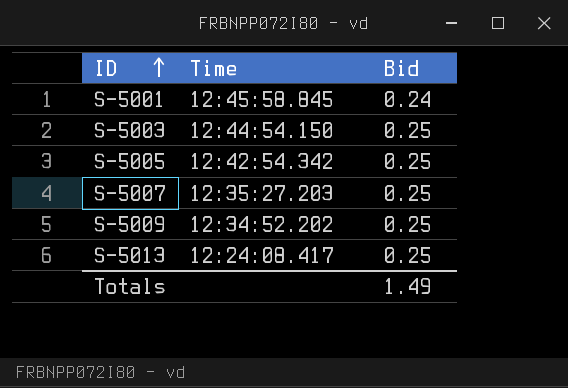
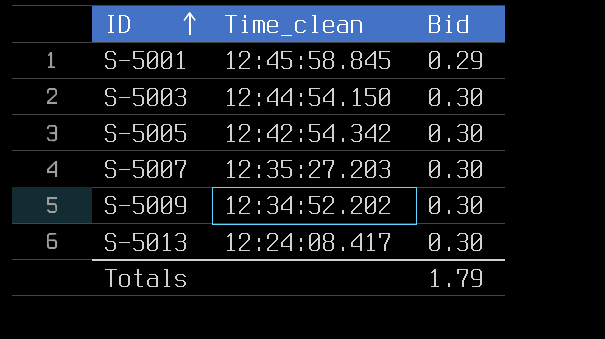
column name: Time -> Time_clean
S-5001 | Bid: 0.24 -> 0.29
S-5003 | Bid: 0.25 -> 0.30
S-5005 | Bid: 0.25 -> 0.30
S-5007 | Bid: 0.25 -> 0.30
S-5009 | Bid: 0.25 -> 0.30
S-5013 | Bid: 0.25 -> 0.30
Totals | Bid: 1.49 -> 1.79

